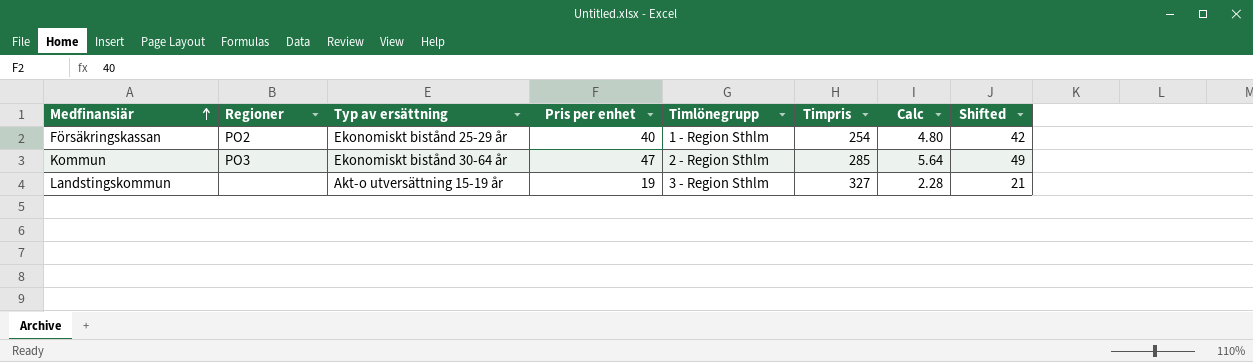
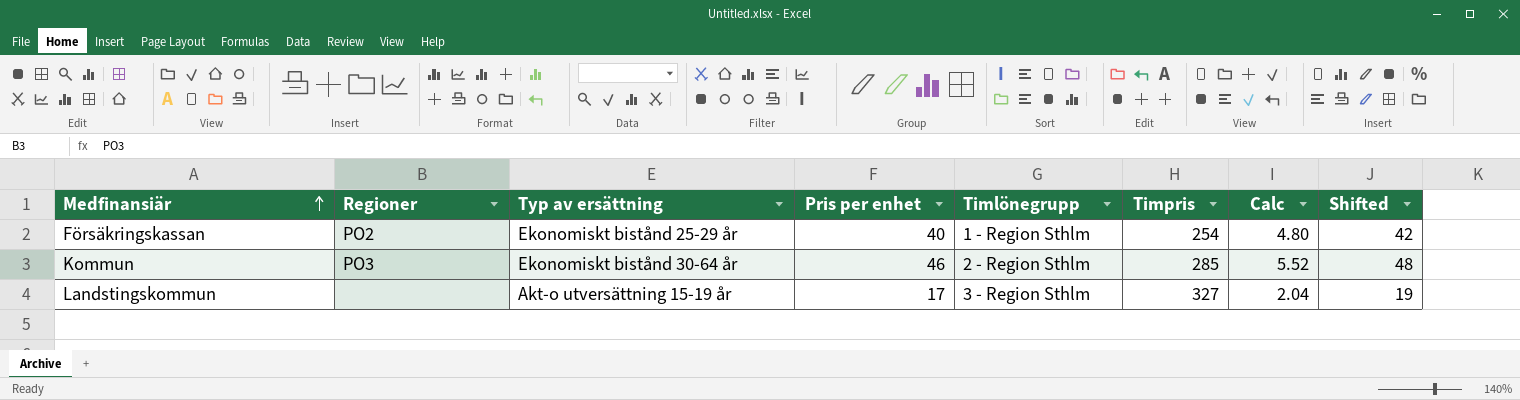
Kommun | Pris per enhet: 47 -> 46
Kommun | Calc: 5.64 -> 5.52
Kommun | Shifted: 49 -> 48
Landstingskommun | Pris per enhet: 19 -> 17
Landstingskommun | Calc: 2.28 -> 2.04
Landstingskommun | Shifted: 21 -> 19

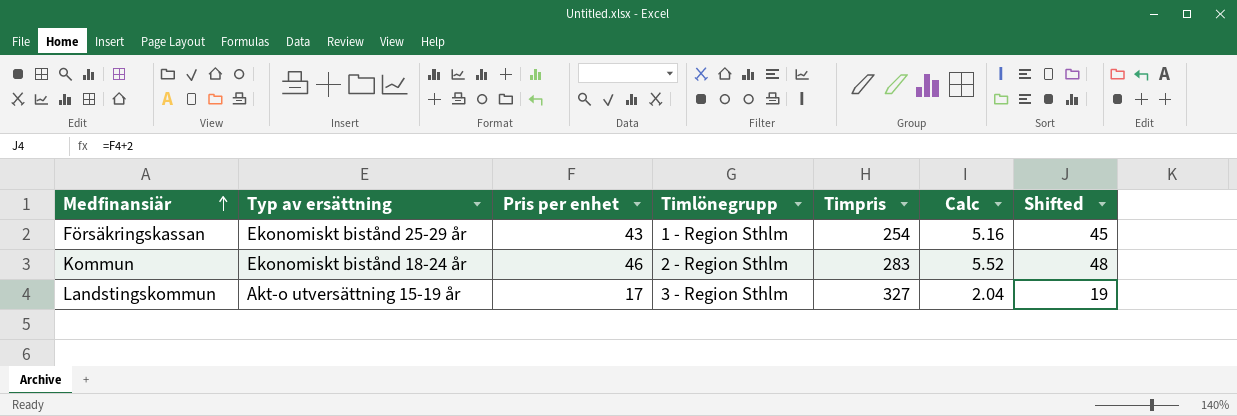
column Regioner | position: 2 -> none
Försäkringskassan | Pris per enhet: 40 -> 43
Försäkringskassan | Calc: 4.80 -> 5.16
Försäkringskassan | Shifted: 42 -> 45
Kommun | Typ av ersättning: Ekonomiskt bistånd 30-64 år -> Ekonomiskt bistånd 18-24 år
Kommun | Timpris: 285 -> 283

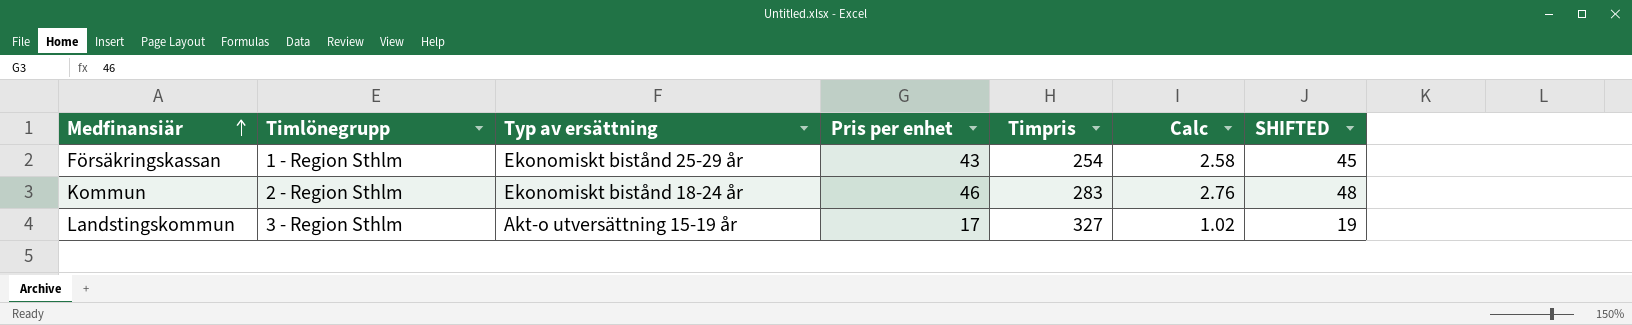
column Timlönegrupp | position: 4 -> 2
column Calc | formula: [Pris per enhet] * 0.12 -> [Pris per enhet] * 0.06
column name: Shifted -> SHIFTED

